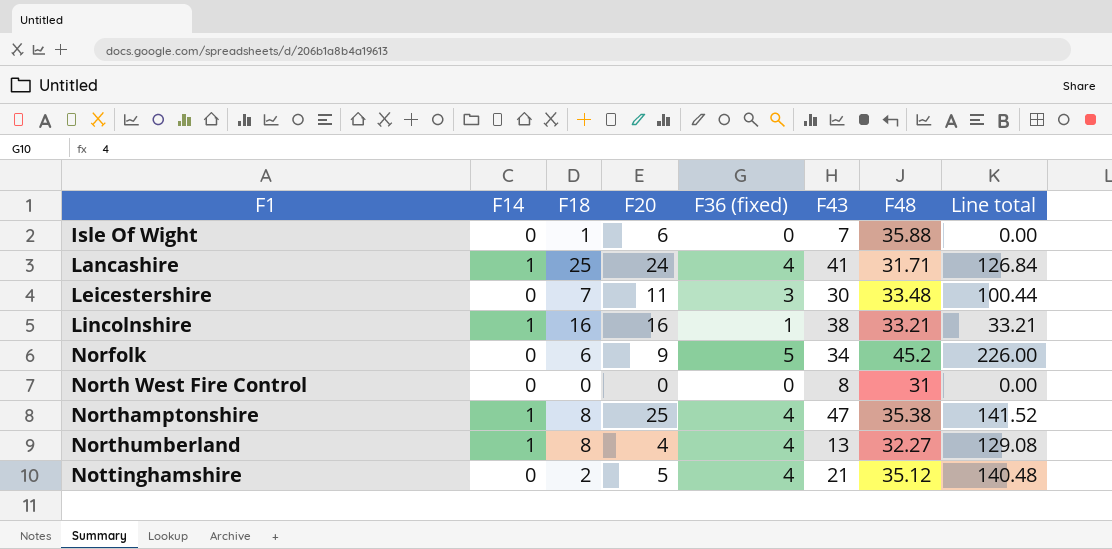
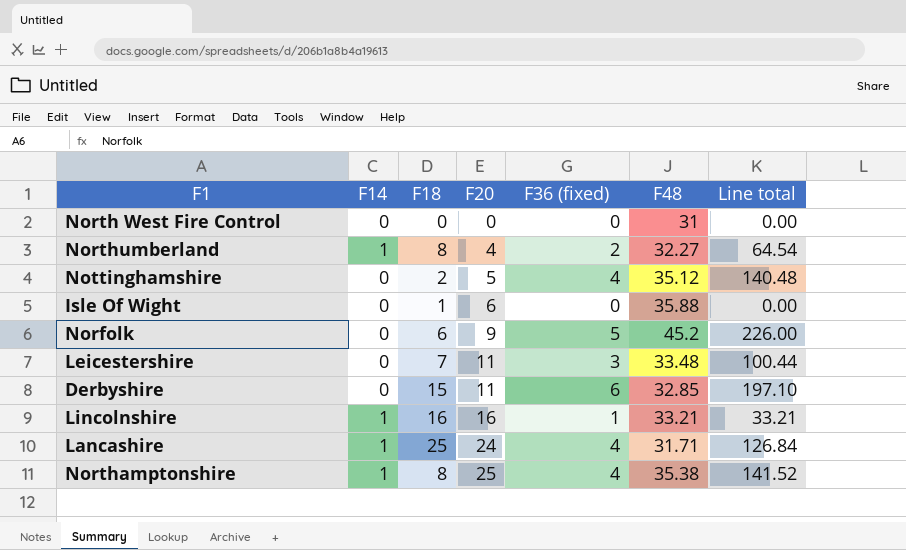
row order: F1 ascending -> F20 ascending
column F43 | position: 6 -> none
Northumberland | F36 (fixed): 4 -> 2
Northumberland | Line total: 129.08 -> 64.54
row Derbyshire: none -> 0 | 15 | 11 | 6 | 32.85 | 197.10

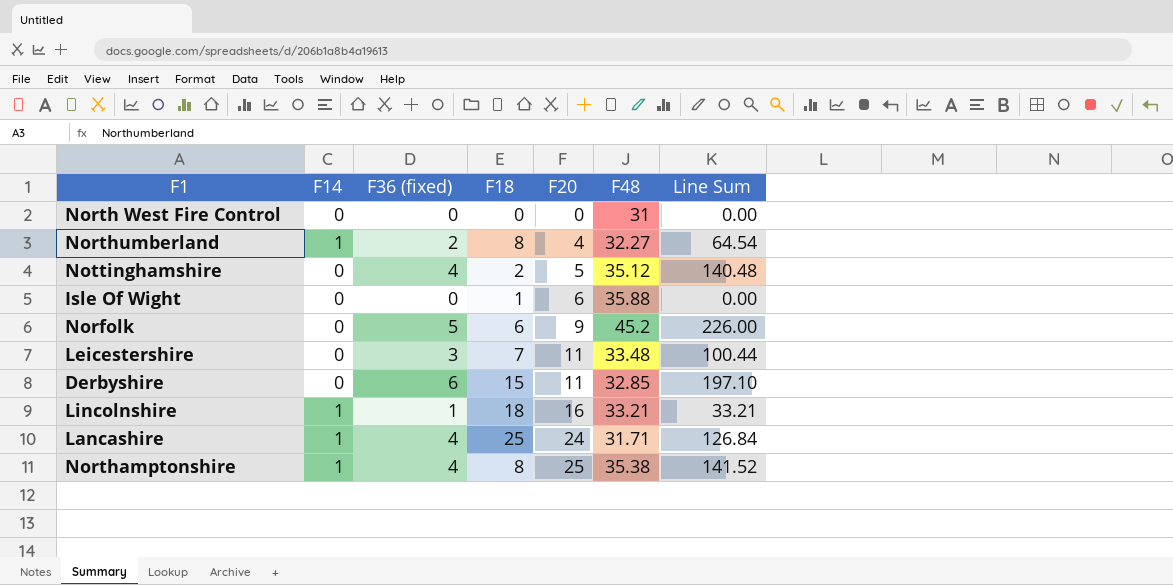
column F36 (fixed) | position: 5 -> 3
column name: Line total -> Line Sum
Lincolnshire | F18: 16 -> 18

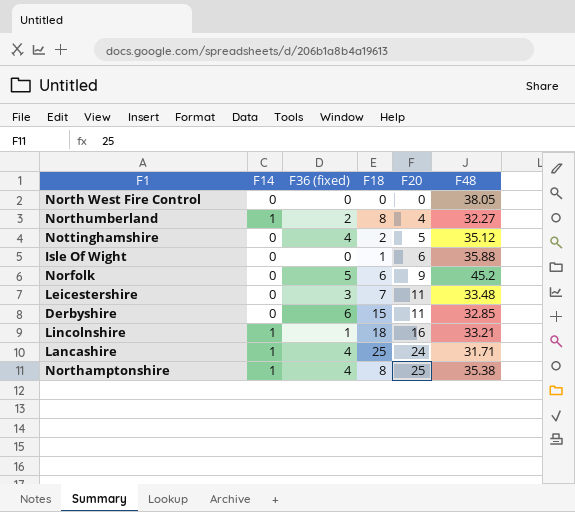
column Line Sum | formula: [F36 (fixed)] * [F48] -> none
North West Fire Control | F48: 31 -> 38.05

